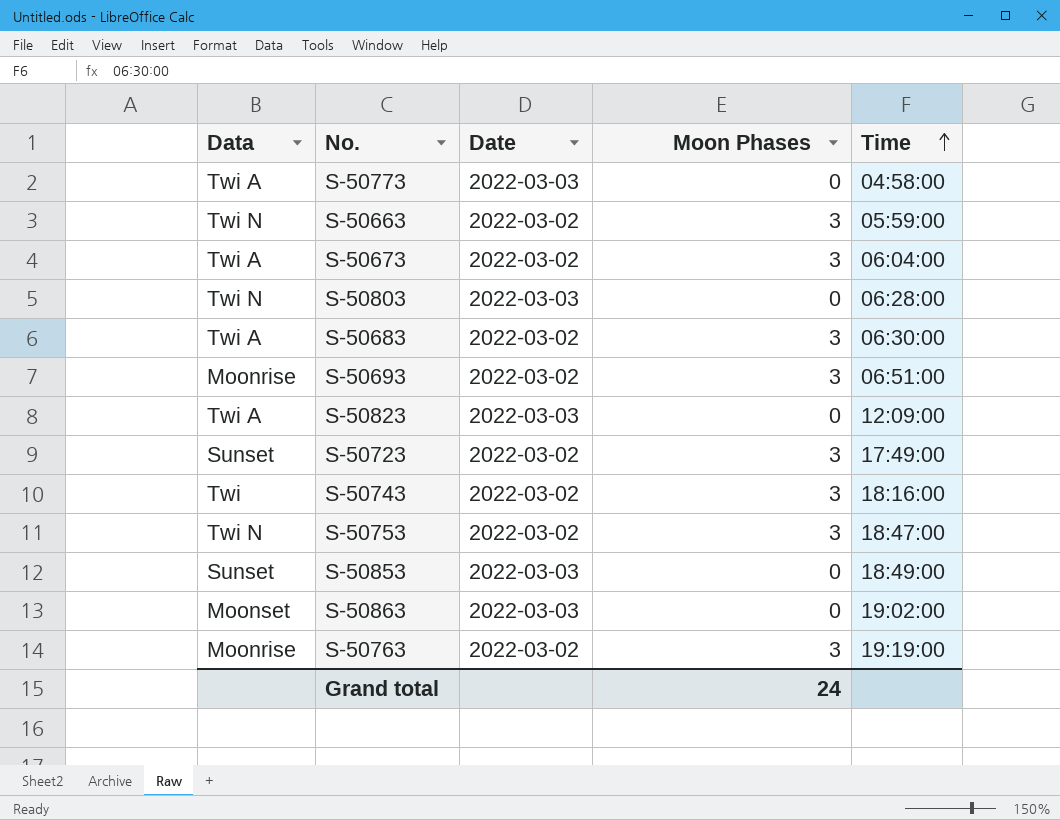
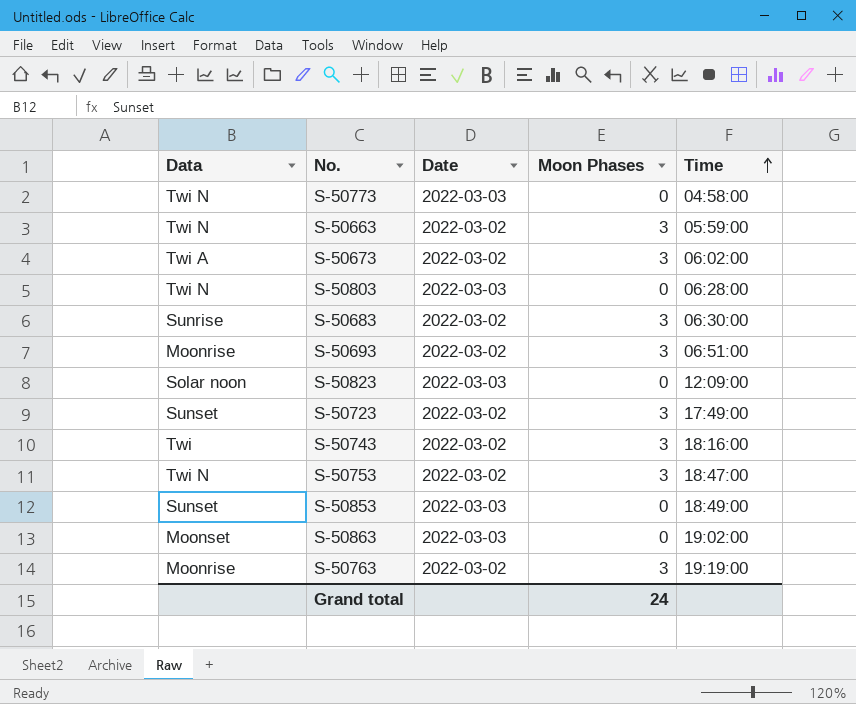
S-50773 | Data: Twi A -> Twi N
S-50673 | Time: 06:04:00 -> 06:02:00
S-50683 | Data: Twi A -> Sunrise
S-50823 | Data: Twi A -> Solar noon

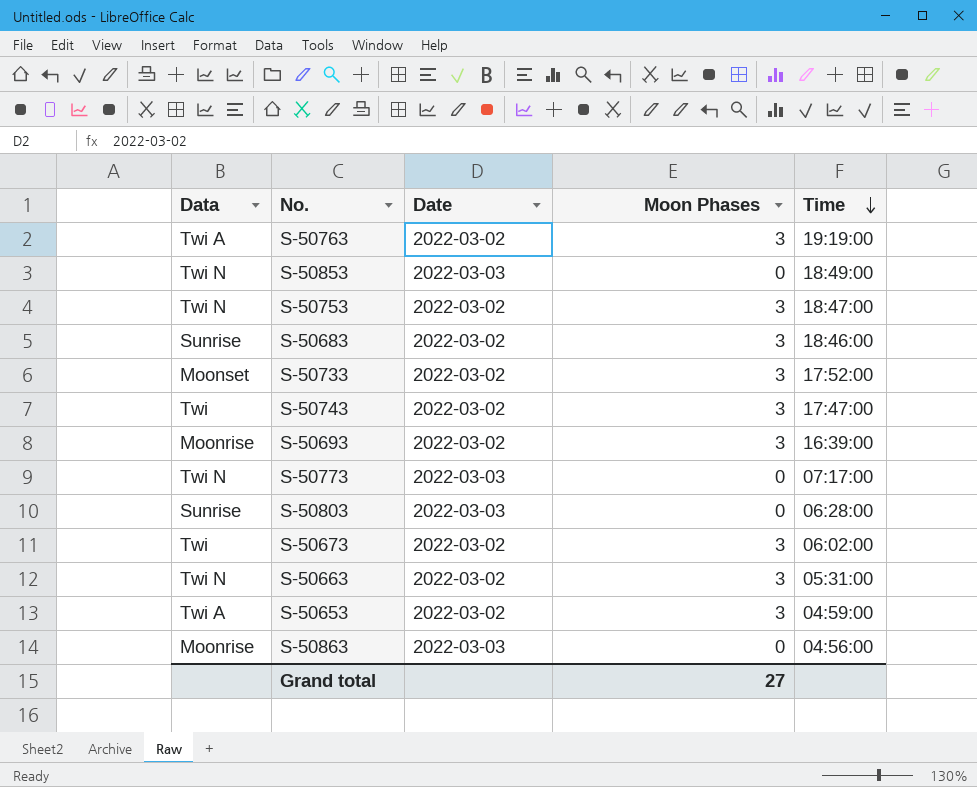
row order: Time ascending -> Time descending
row S-50823: Solar noon | 2022-03-03 | 0 | 12:09:00 -> none
row S-50723: Sunset | 2022-03-02 | 3 | 17:49:00 -> none
S-50763 | Data: Moonrise -> Twi A
S-50853 | Data: Sunset -> Twi N
S-50683 | Time: 06:30:00 -> 18:46:00
row S-50733: none -> Moonset | 2022-03-02 | 3 | 17:52:00
S-50743 | Time: 18:16:00 -> 17:47:00
S-50693 | Time: 06:51:00 -> 16:39:00
S-50773 | Time: 04:58:00 -> 07:17:00
S-50803 | Data: Twi N -> Sunrise
S-50673 | Data: Twi A -> Twi
S-50663 | Time: 05:59:00 -> 05:31:00
row S-50653: none -> Twi A | 2022-03-02 | 3 | 04:59:00
S-50863 | Data: Moonset -> Moonrise
S-50863 | Time: 19:02:00 -> 04:56:00
Grand total | Moon Phases: 24 -> 27

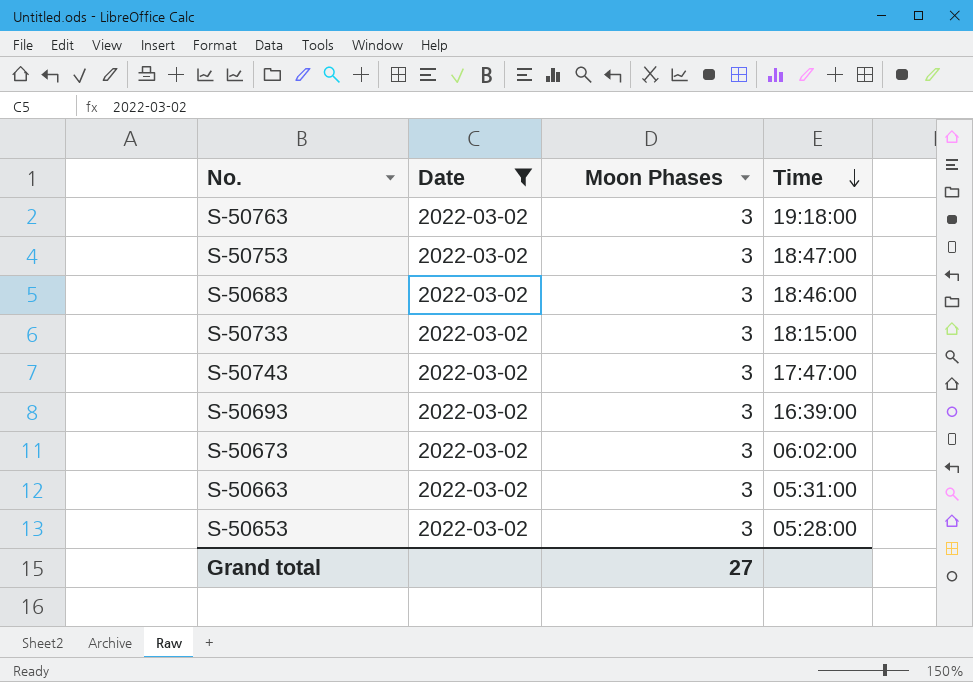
filter: none -> Date = 2022-03-02
column Data | position: 1 -> none
S-50763 | Time: 19:19:00 -> 19:18:00
S-50733 | Time: 17:52:00 -> 18:15:00
S-50653 | Time: 04:59:00 -> 05:28:00

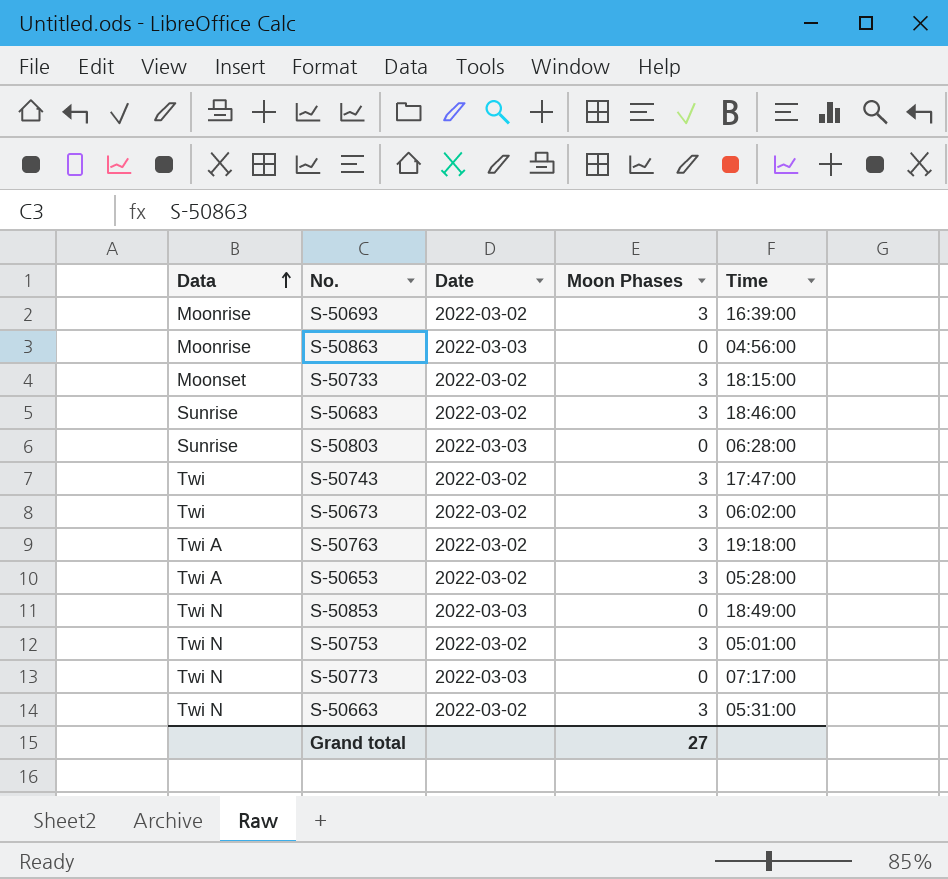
filter: Date = 2022-03-02 -> none
row order: Time descending -> Data ascending
column Data | position: none -> 1
S-50753 | Time: 18:47:00 -> 05:01:00

